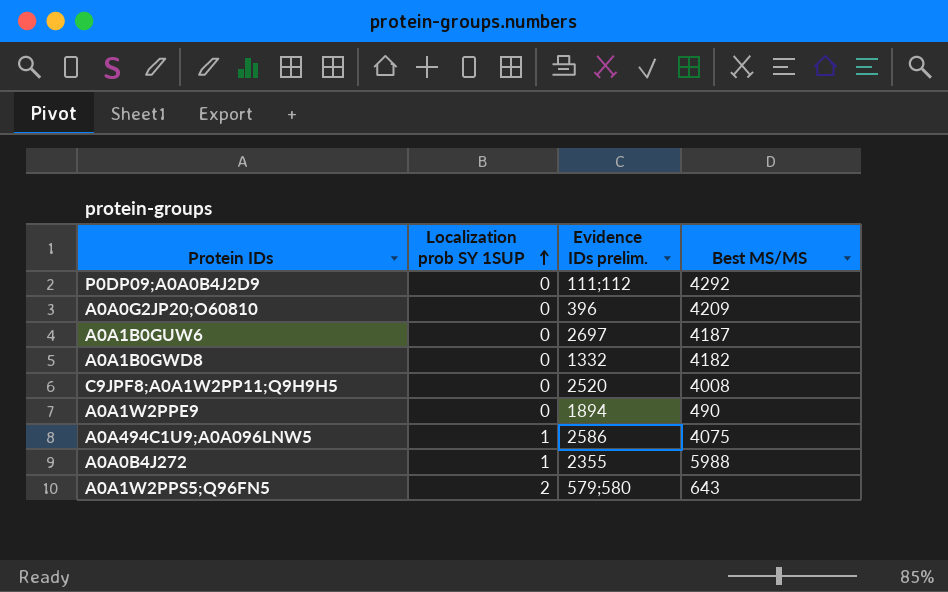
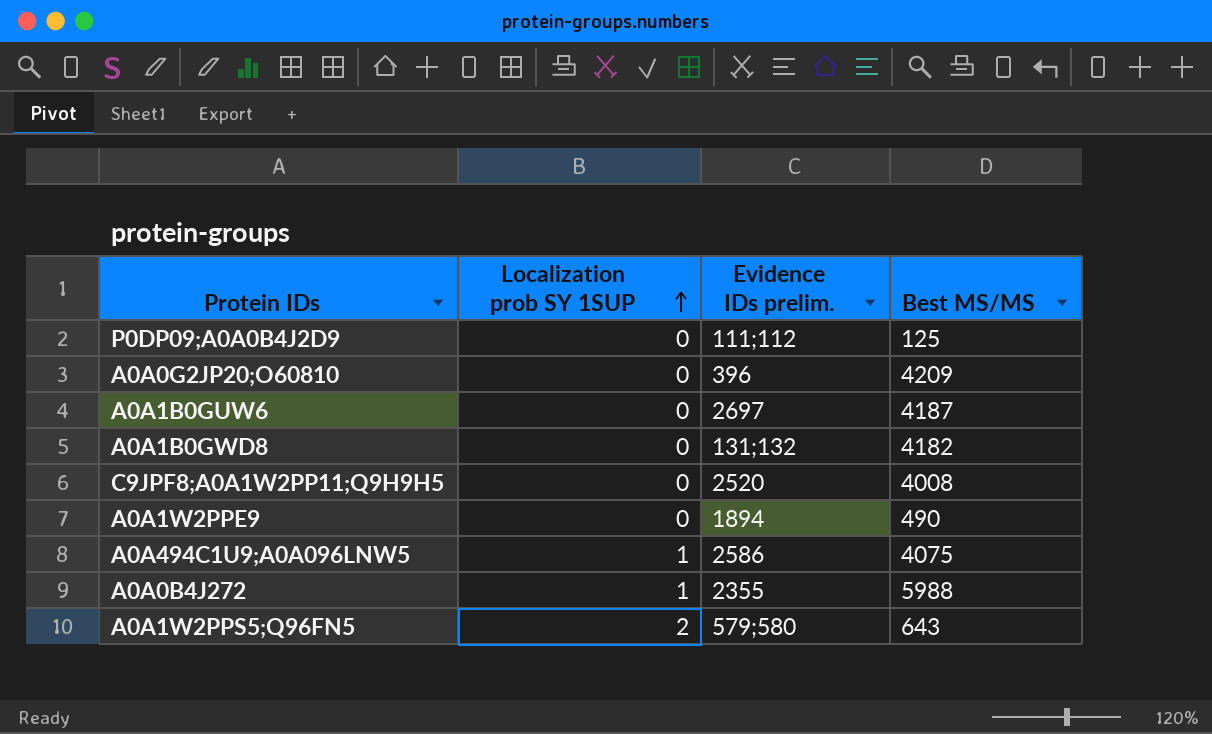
P0DP09;A0A0B4J2D9 | Best MS/MS: 4292 -> 125
A0A1B0GWD8 | Evidence IDs prelim.: 1332 -> 131;132

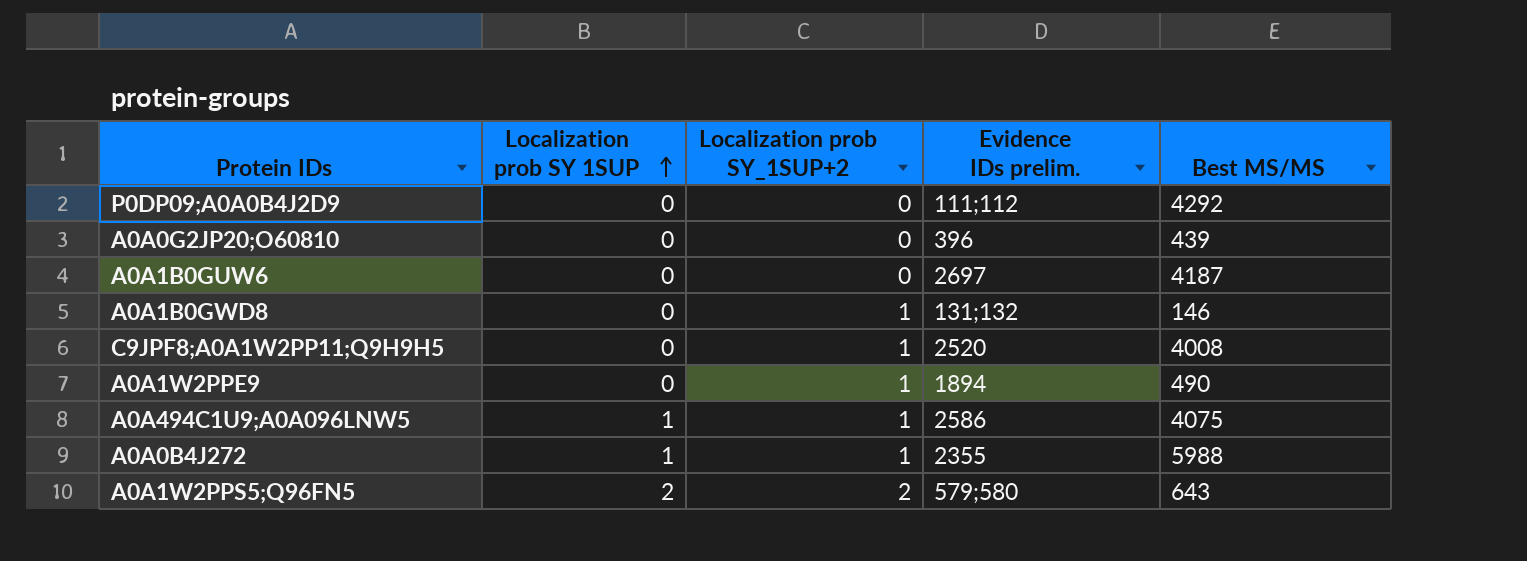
column Localization prob SY_1SUP+2 | position: none -> 3
P0DP09;A0A0B4J2D9 | Best MS/MS: 125 -> 4292
A0A0G2JP20;O60810 | Best MS/MS: 4209 -> 439
A0A1B0GWD8 | Best MS/MS: 4182 -> 146

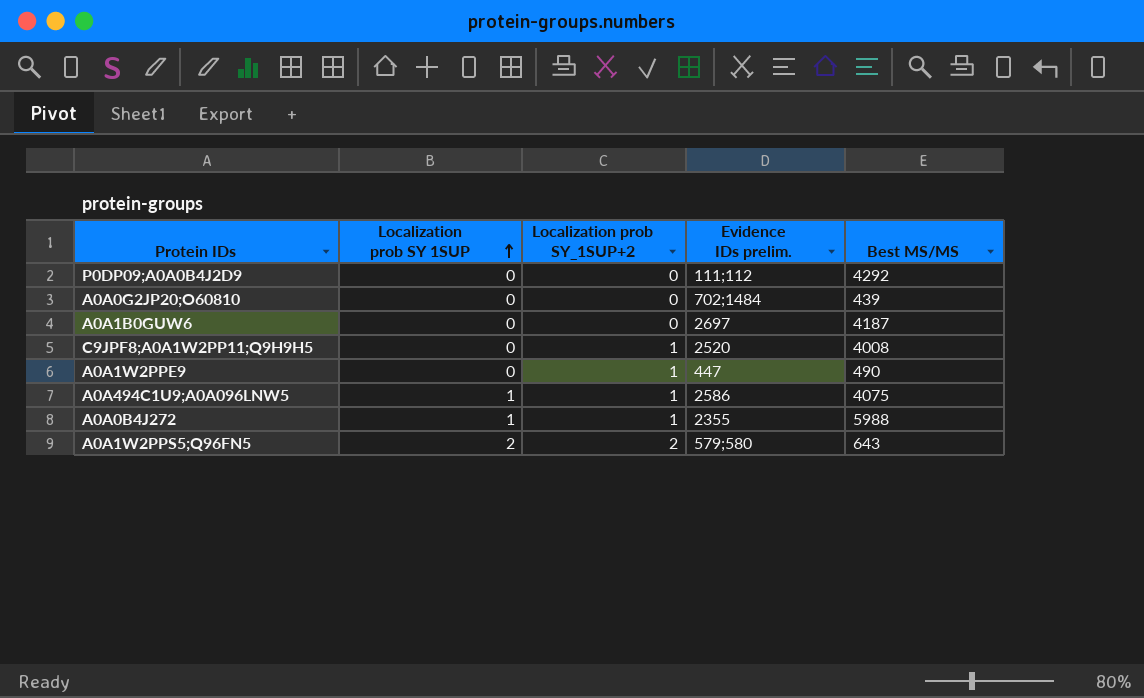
row A0A1B0GWD8: 0 | 1 | 131;132 | 146 -> none
A0A0G2JP20;O60810 | Evidence IDs prelim.: 396 -> 702;1484
A0A1W2PPE9 | Evidence IDs prelim.: 1894 -> 447

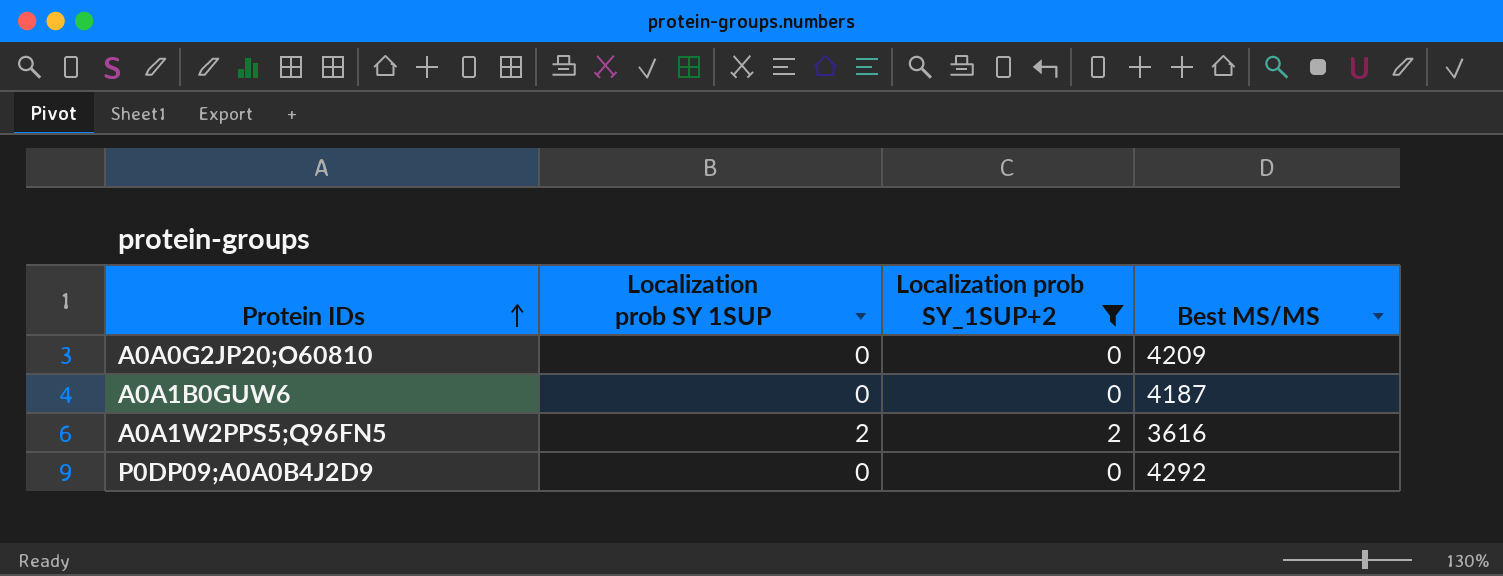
filter: none -> Localization prob SY_1SUP+2 != 1
row order: Localization prob SY 1SUP ascending -> Protein IDs ascending
column Evidence IDs prelim. | position: 4 -> none
A0A0G2JP20;O60810 | Best MS/MS: 439 -> 4209
A0A1W2PPS5;Q96FN5 | Best MS/MS: 643 -> 3616

